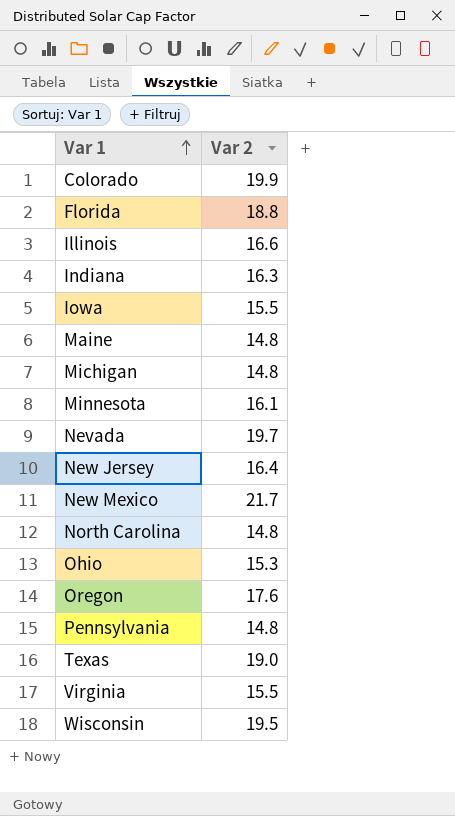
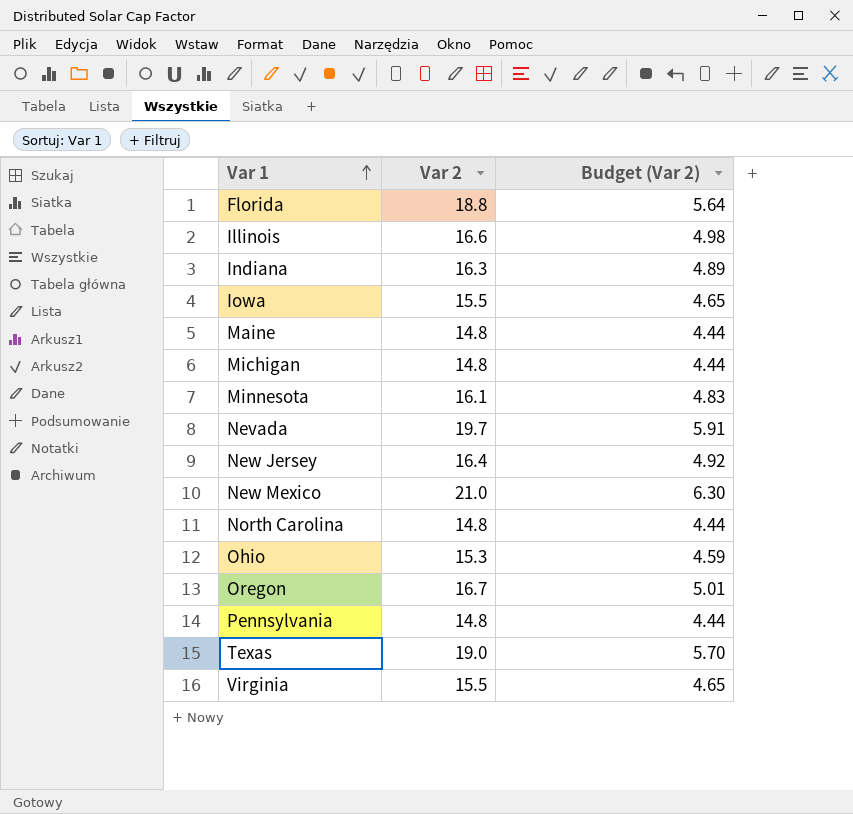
column Budget (Var 2) | formula: none -> [Var 2] * 0.3
row Colorado: 19.9 -> none
row Wisconsin: 19.5 -> none
New Mexico | Var 2: 21.7 -> 21.0
Oregon | Var 2: 17.6 -> 16.7

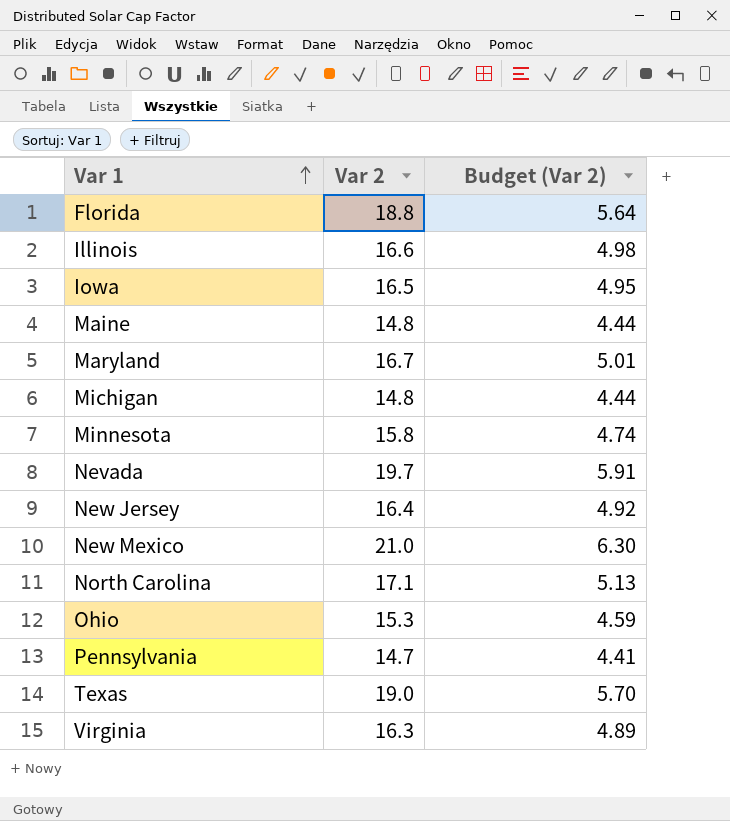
row Indiana: 16.3 | 4.89 -> none
row Oregon: 16.7 | 5.01 -> none
Iowa | Var 2: 15.5 -> 16.5
Iowa | Budget (Var 2): 4.65 -> 4.95
row Maryland: none -> 16.7 | 5.01
Minnesota | Var 2: 16.1 -> 15.8
Minnesota | Budget (Var 2): 4.83 -> 4.74
North Carolina | Var 2: 14.8 -> 17.1
North Carolina | Budget (Var 2): 4.44 -> 5.13
Pennsylvania | Var 2: 14.8 -> 14.7
Pennsylvania | Budget (Var 2): 4.44 -> 4.41
Virginia | Var 2: 15.5 -> 16.3
Virginia | Budget (Var 2): 4.65 -> 4.89

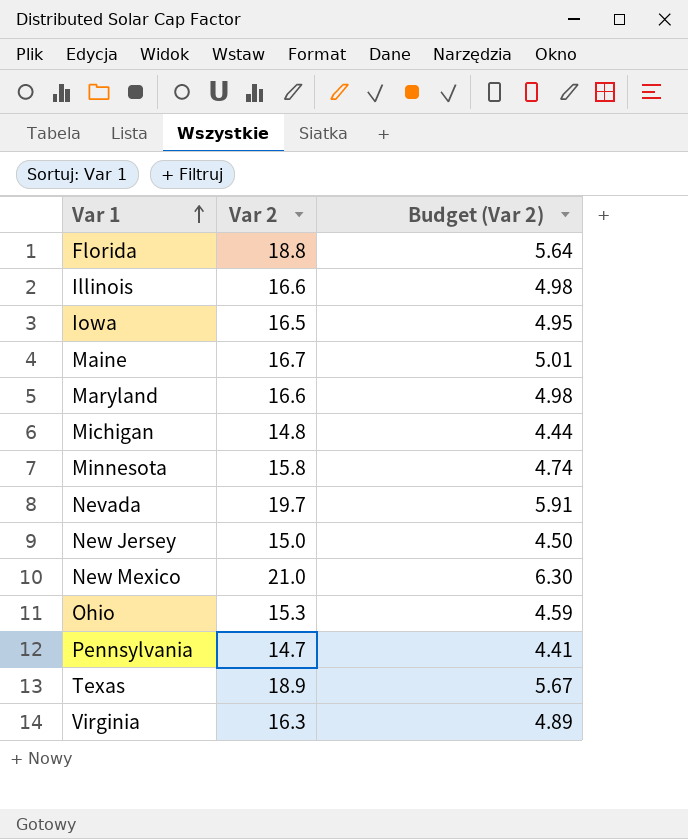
row North Carolina: 17.1 | 5.13 -> none
Maine | Var 2: 14.8 -> 16.7
Maine | Budget (Var 2): 4.44 -> 5.01
Maryland | Var 2: 16.7 -> 16.6
Maryland | Budget (Var 2): 5.01 -> 4.98
New Jersey | Var 2: 16.4 -> 15.0
New Jersey | Budget (Var 2): 4.92 -> 4.50
Texas | Var 2: 19.0 -> 18.9
Texas | Budget (Var 2): 5.70 -> 5.67

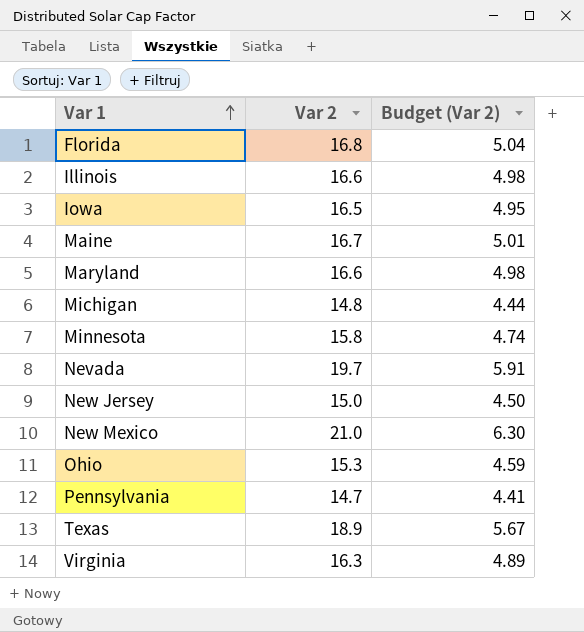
Florida | Var 2: 18.8 -> 16.8
Florida | Budget (Var 2): 5.64 -> 5.04

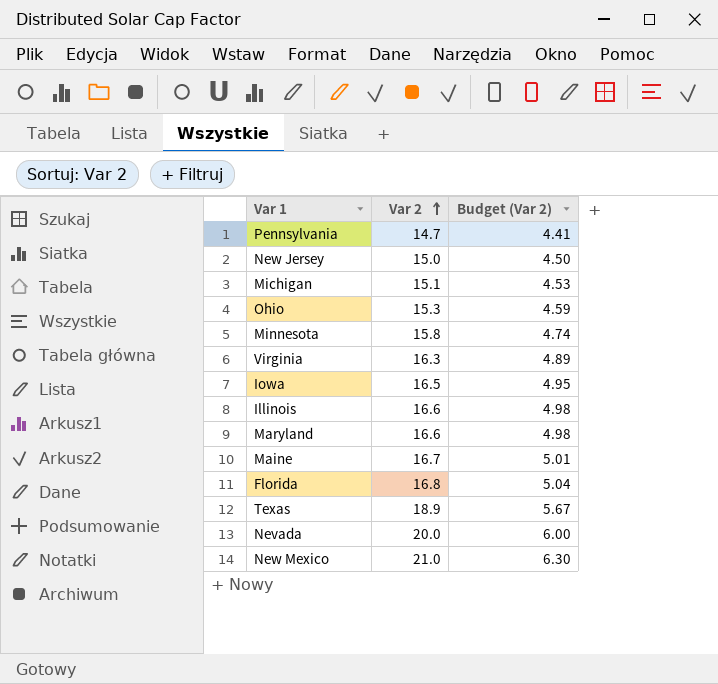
row order: Var 1 ascending -> Var 2 ascending
Michigan | Var 2: 14.8 -> 15.1
Michigan | Budget (Var 2): 4.44 -> 4.53
Nevada | Var 2: 19.7 -> 20.0
Nevada | Budget (Var 2): 5.91 -> 6.00

